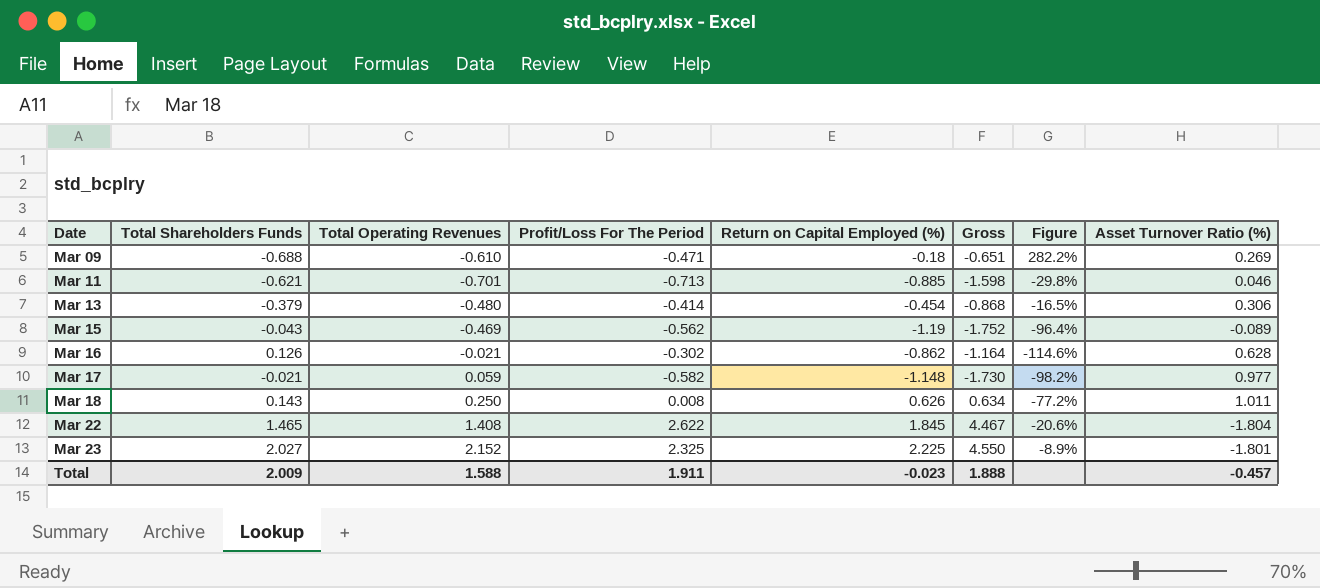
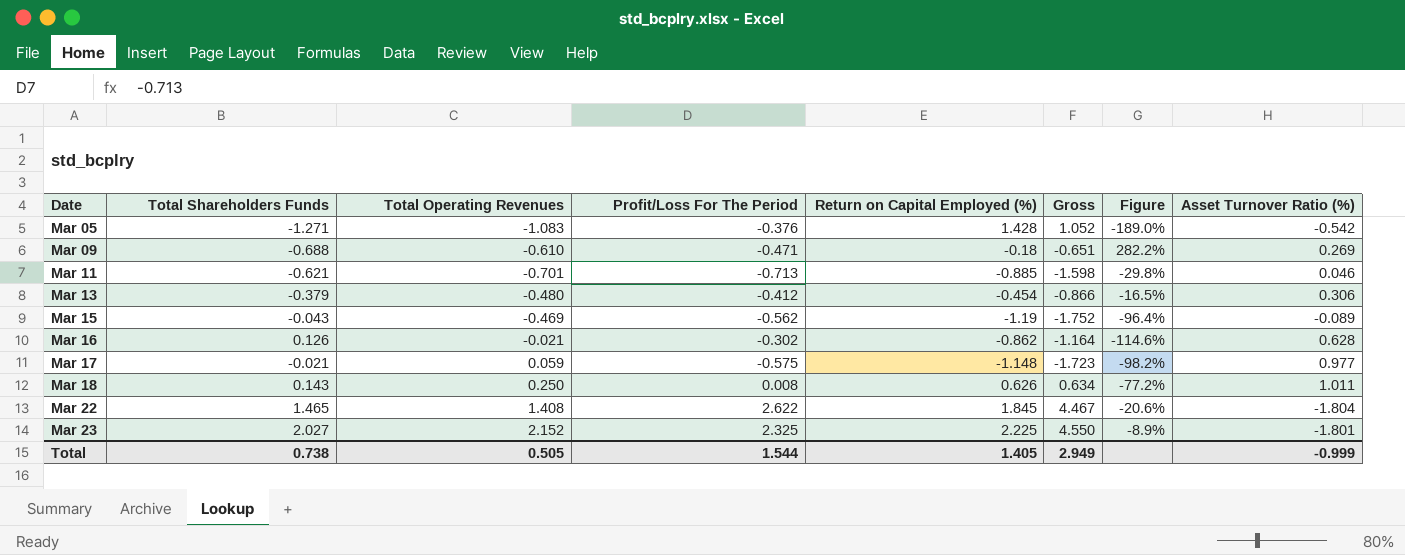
row Mar 05: none -> -1.271 | -1.083 | -0.376 | 1.428 | 1.052 | -189.0% | -0.542
Mar 13 | Profit/Loss For The Period: -0.414 -> -0.412
Mar 13 | Gross: -0.868 -> -0.866
Mar 17 | Profit/Loss For The Period: -0.582 -> -0.575
Mar 17 | Gross: -1.730 -> -1.723
Total | Total Shareholders Funds: 2.009 -> 0.738
Total | Total Operating Revenues: 1.588 -> 0.505
Total | Profit/Loss For The Period: 1.911 -> 1.544
Total | Return on Capital Employed (%): -0.023 -> 1.405
Total | Gross: 1.888 -> 2.949
Total | Asset Turnover Ratio (%): -0.457 -> -0.999

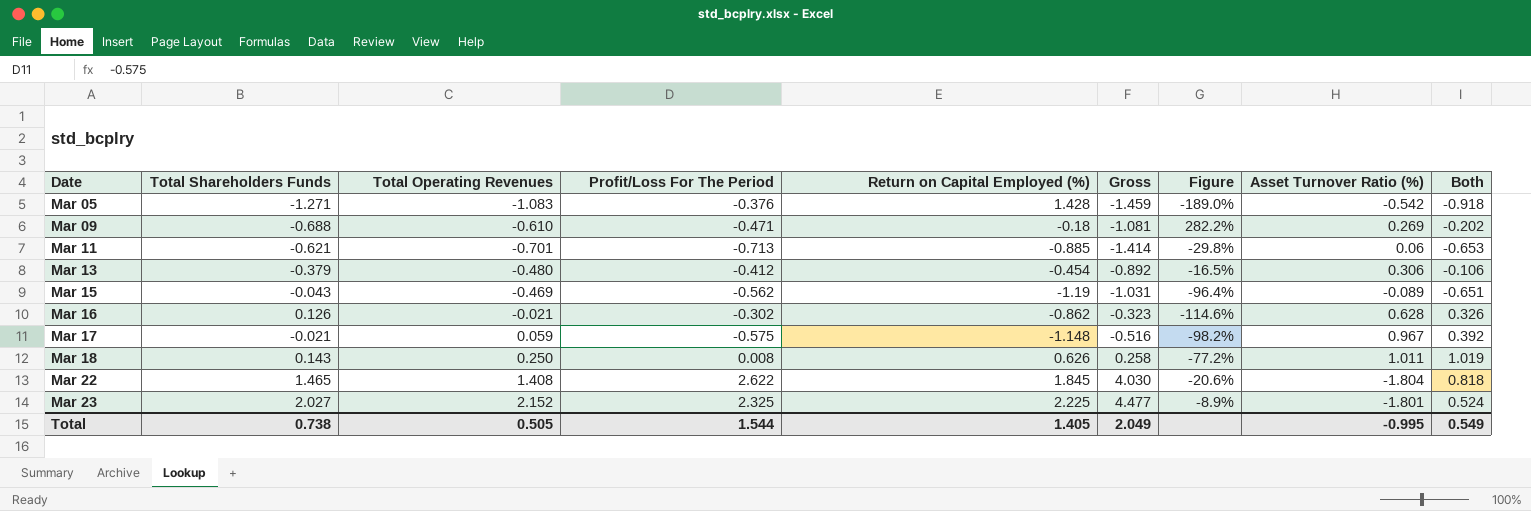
column Gross | formula: [Profit/Loss For The Period] + [Return on Capital Employed (%)] -> [Total Operating Revenues] + [Profit/Loss For The Period]
column Both | formula: none -> [Profit/Loss For The Period] + [Asset Turnover Ratio (%)]
Mar 11 | Asset Turnover Ratio (%): 0.046 -> 0.06
Mar 17 | Asset Turnover Ratio (%): 0.977 -> 0.967
Total | Gross: 2.949 -> 2.049
Total | Asset Turnover Ratio (%): -0.999 -> -0.995

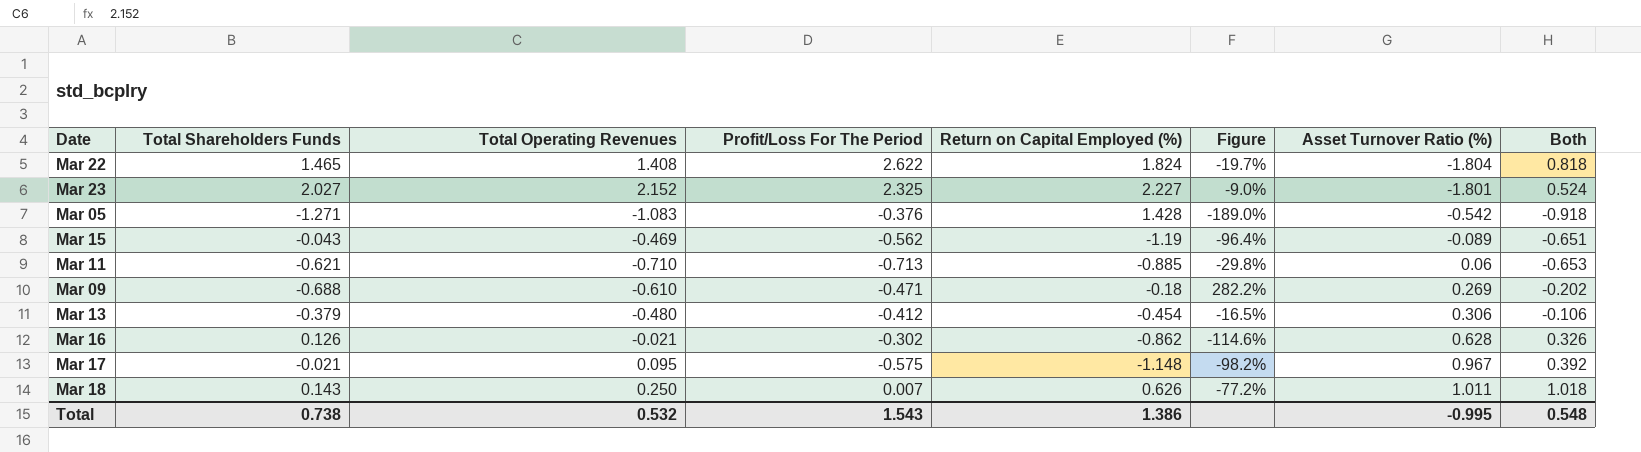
row order: Date ascending -> Asset Turnover Ratio (%) ascending
column Gross | formula: [Total Operating Revenues] + [Profit/Loss For The Period] -> none
Mar 22 | Return on Capital Employed (%): 1.845 -> 1.824
Mar 22 | Figure: -20.6% -> -19.7%
Mar 23 | Return on Capital Employed (%): 2.225 -> 2.227
Mar 23 | Figure: -8.9% -> -9.0%
Mar 11 | Total Operating Revenues: -0.701 -> -0.710
Mar 17 | Total Operating Revenues: 0.059 -> 0.095
Mar 18 | Profit/Loss For The Period: 0.008 -> 0.007
Mar 18 | Both: 1.019 -> 1.018
Total | Total Operating Revenues: 0.505 -> 0.532
Total | Profit/Loss For The Period: 1.544 -> 1.543
Total | Return on Capital Employed (%): 1.405 -> 1.386
Total | Both: 0.549 -> 0.548

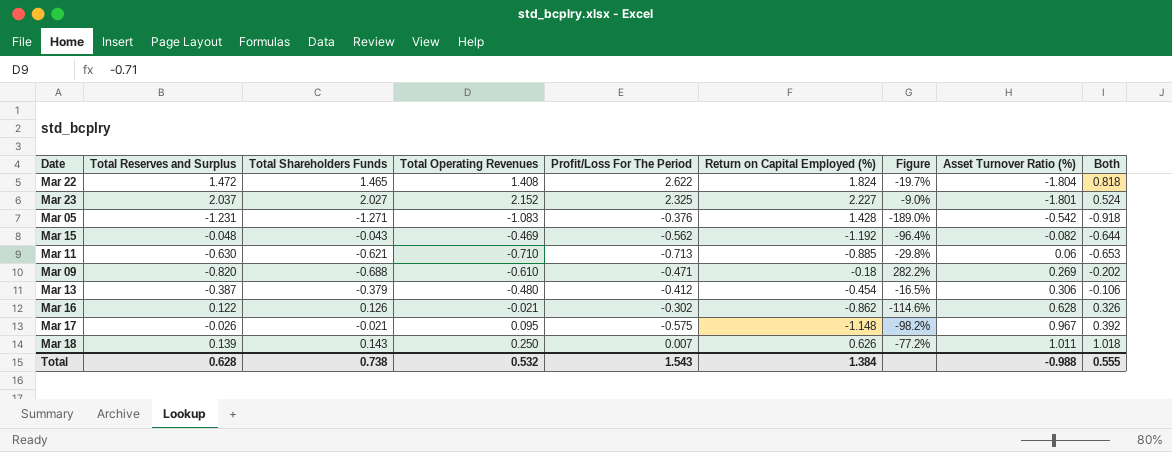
column Total Reserves and Surplus | position: none -> 2
Mar 15 | Return on Capital Employed (%): -1.19 -> -1.192
Mar 15 | Asset Turnover Ratio (%): -0.089 -> -0.082
Mar 15 | Both: -0.651 -> -0.644
Total | Return on Capital Employed (%): 1.386 -> 1.384
Total | Asset Turnover Ratio (%): -0.995 -> -0.988
Total | Both: 0.548 -> 0.555

